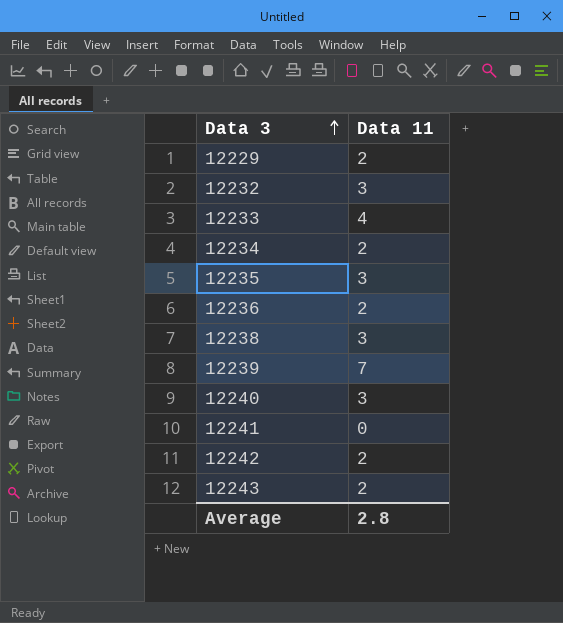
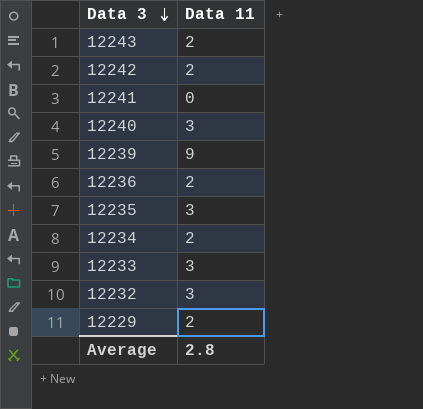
row order: Data 3 ascending -> Data 3 descending
row 12238: 3 -> none
12239 | Data 11: 7 -> 9
12233 | Data 11: 4 -> 3

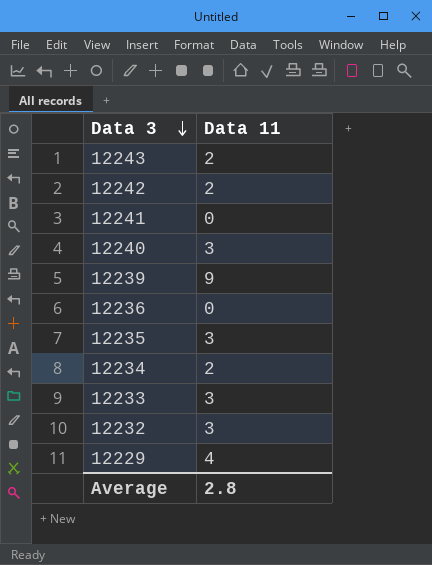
12236 | Data 11: 2 -> 0
12229 | Data 11: 2 -> 4

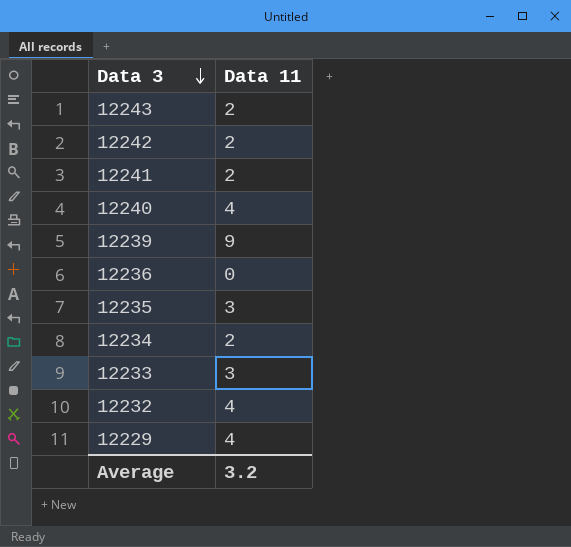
12241 | Data 11: 0 -> 2
12240 | Data 11: 3 -> 4
12232 | Data 11: 3 -> 4
Average | Data 11: 2.8 -> 3.2

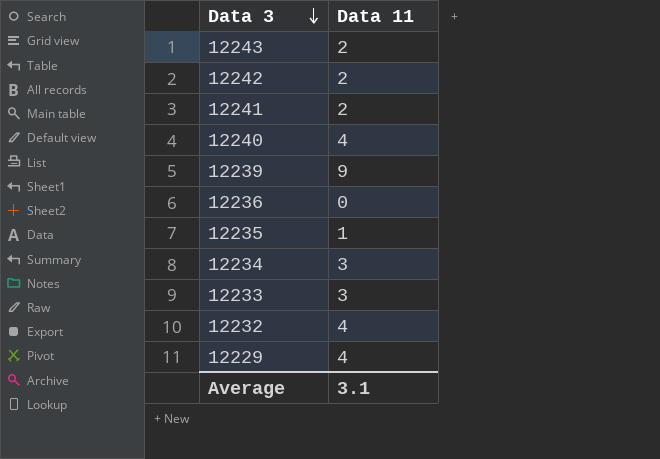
12235 | Data 11: 3 -> 1
12234 | Data 11: 2 -> 3
Average | Data 11: 3.2 -> 3.1

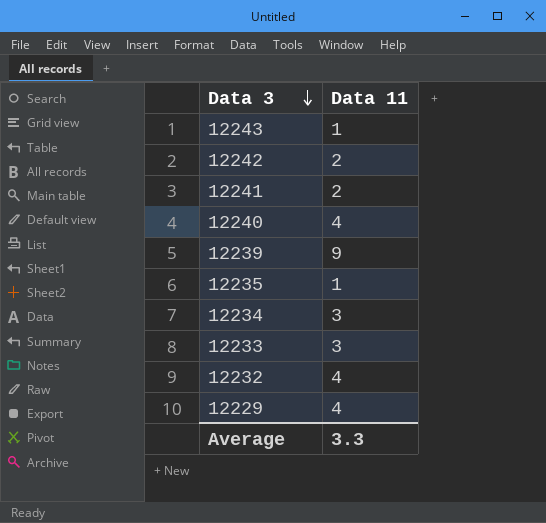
row 12236: 0 -> none
12243 | Data 11: 2 -> 1
Average | Data 11: 3.1 -> 3.3

